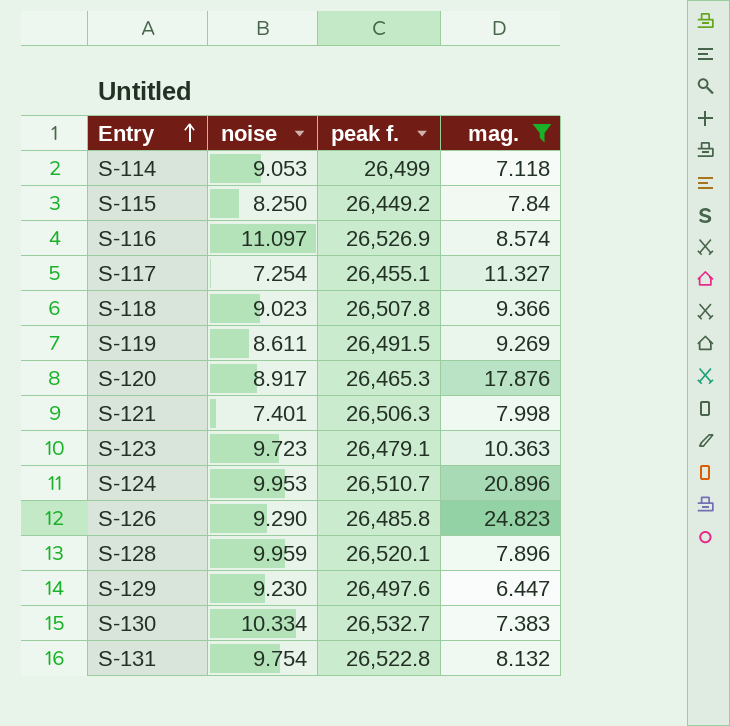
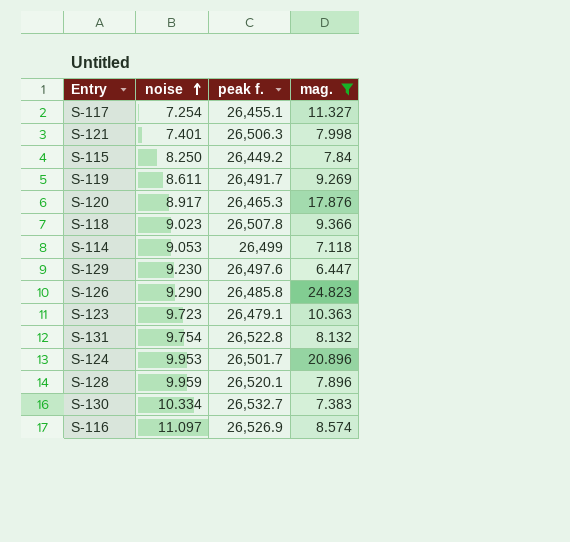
row order: Entry ascending -> noise ascending
S-119 | peak f.: 26,491.5 -> 26,491.7
S-124 | peak f.: 26,510.7 -> 26,501.7

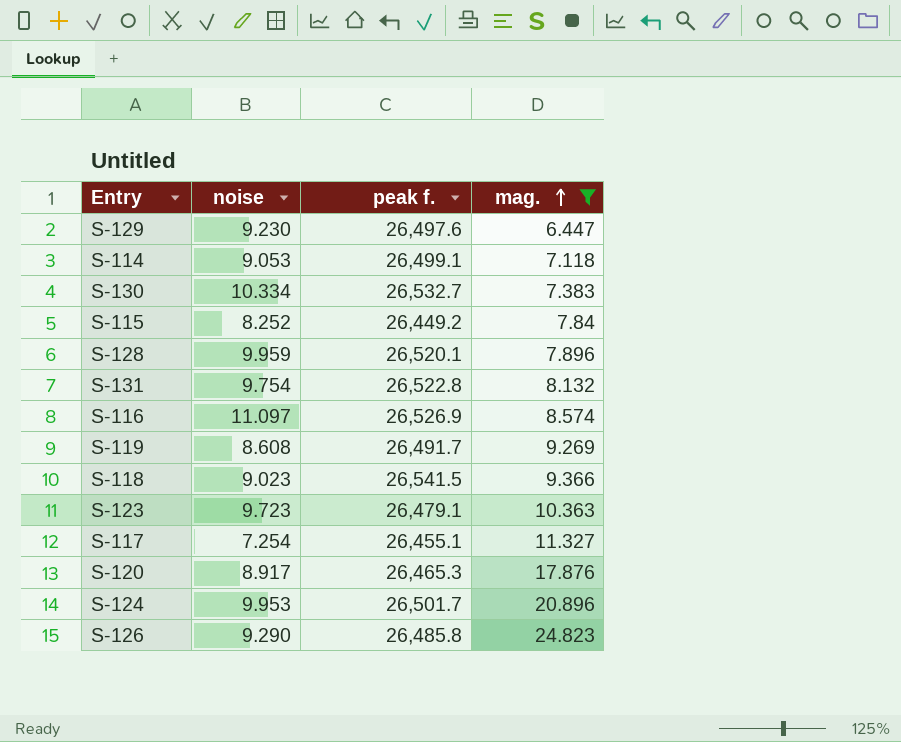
row order: noise ascending -> mag. ascending
row S-121: 7.401 | 26,506.3 | 7.998 -> none
S-114 | peak f.: 26,499 -> 26,499.1
S-115 | noise: 8.250 -> 8.252
S-119 | noise: 8.611 -> 8.608
S-118 | peak f.: 26,507.8 -> 26,541.5

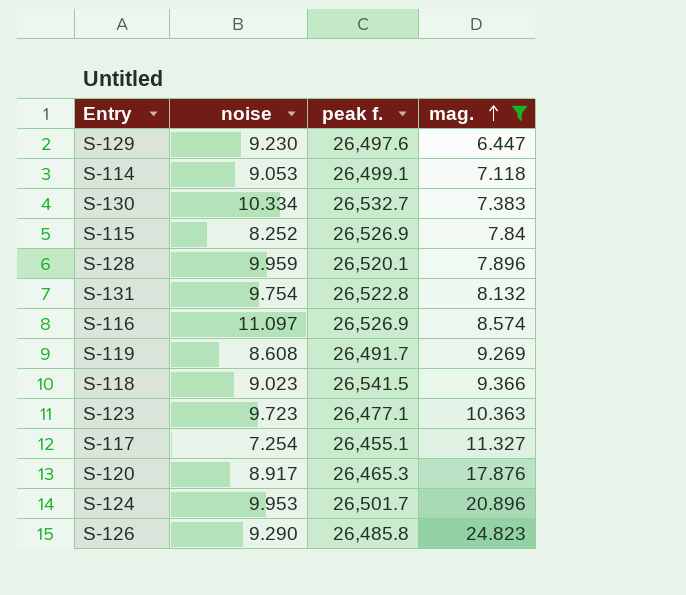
S-115 | peak f.: 26,449.2 -> 26,526.9
S-123 | peak f.: 26,479.1 -> 26,477.1

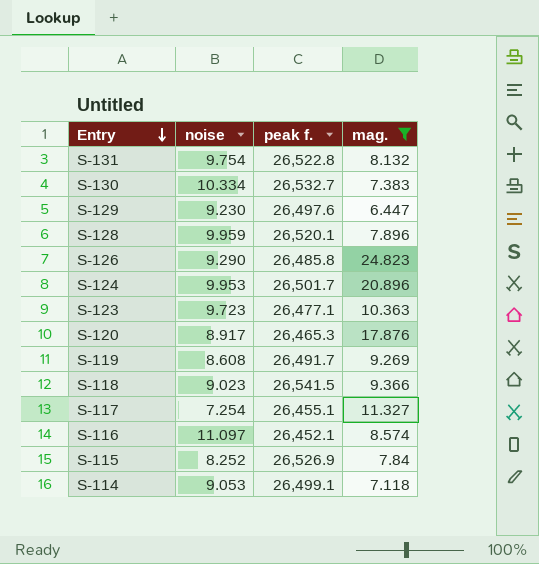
row order: mag. ascending -> Entry descending
S-116 | peak f.: 26,526.9 -> 26,452.1

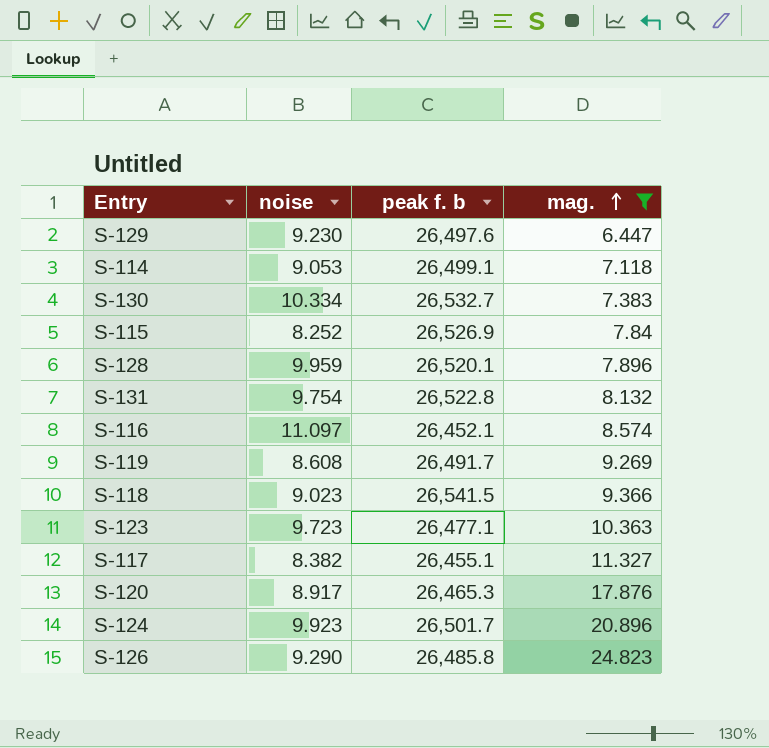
row order: Entry descending -> mag. ascending
column name: peak f. -> peak f. b
S-117 | noise: 7.254 -> 8.382
S-124 | noise: 9.953 -> 9.923

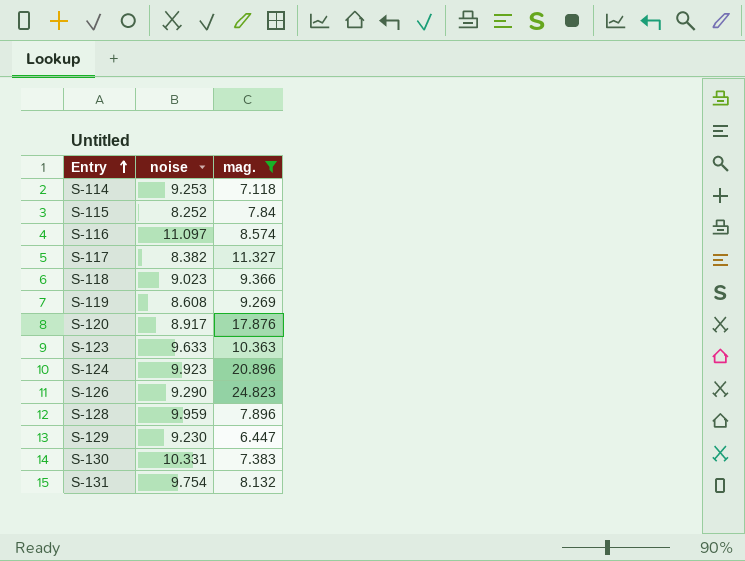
row order: mag. ascending -> Entry ascending
column peak f. b | position: 3 -> none
S-114 | noise: 9.053 -> 9.253
S-123 | noise: 9.723 -> 9.633
S-130 | noise: 10.334 -> 10.331

